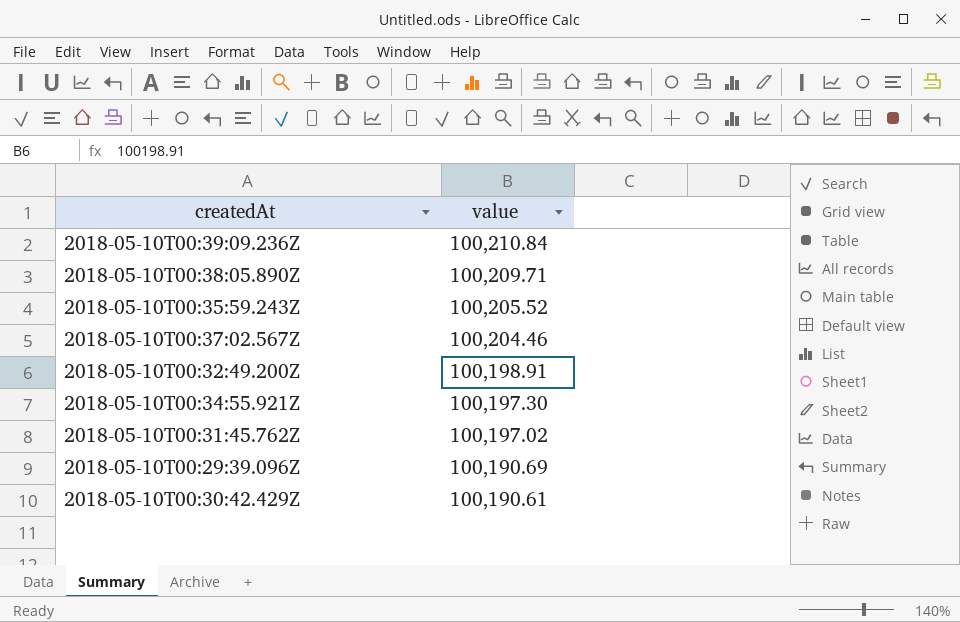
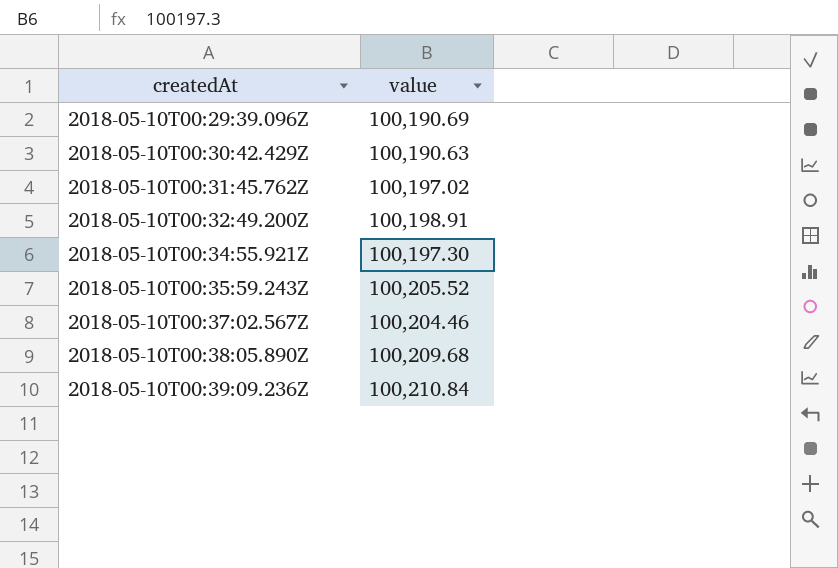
row order: value descending -> createdAt ascending
2018-05-10T00:30:42.429Z | value: 100,190.61 -> 100,190.63
2018-05-10T00:38:05.890Z | value: 100,209.71 -> 100,209.68

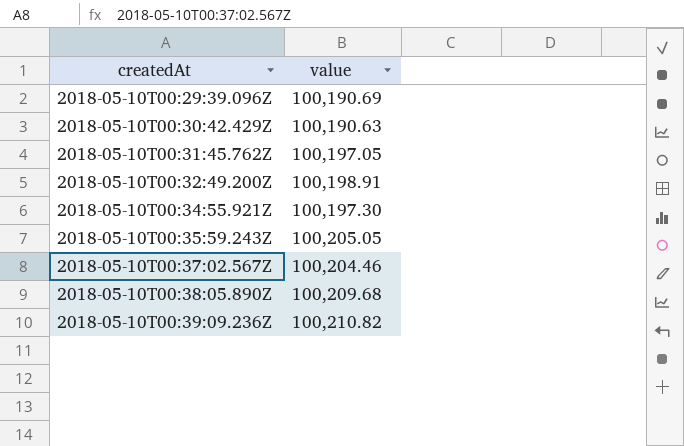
2018-05-10T00:31:45.762Z | value: 100,197.02 -> 100,197.05
2018-05-10T00:35:59.243Z | value: 100,205.52 -> 100,205.05
2018-05-10T00:39:09.236Z | value: 100,210.84 -> 100,210.82

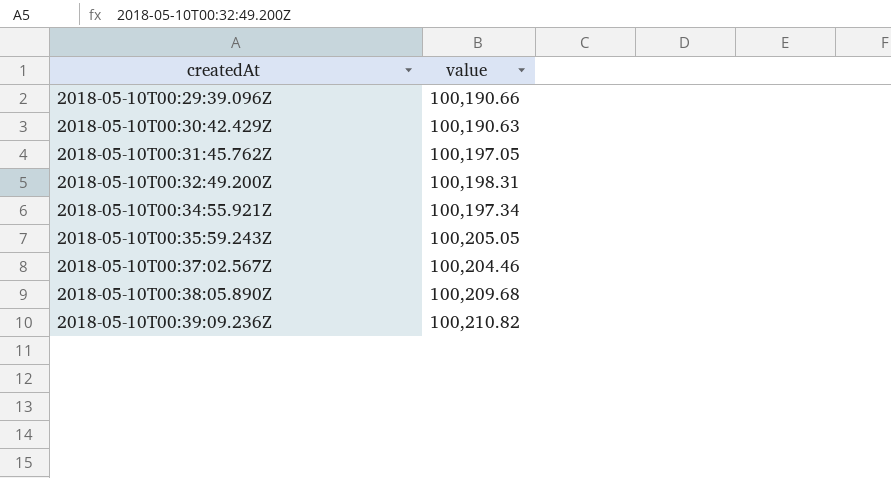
2018-05-10T00:29:39.096Z | value: 100,190.69 -> 100,190.66
2018-05-10T00:32:49.200Z | value: 100,198.91 -> 100,198.31
2018-05-10T00:34:55.921Z | value: 100,197.30 -> 100,197.34

